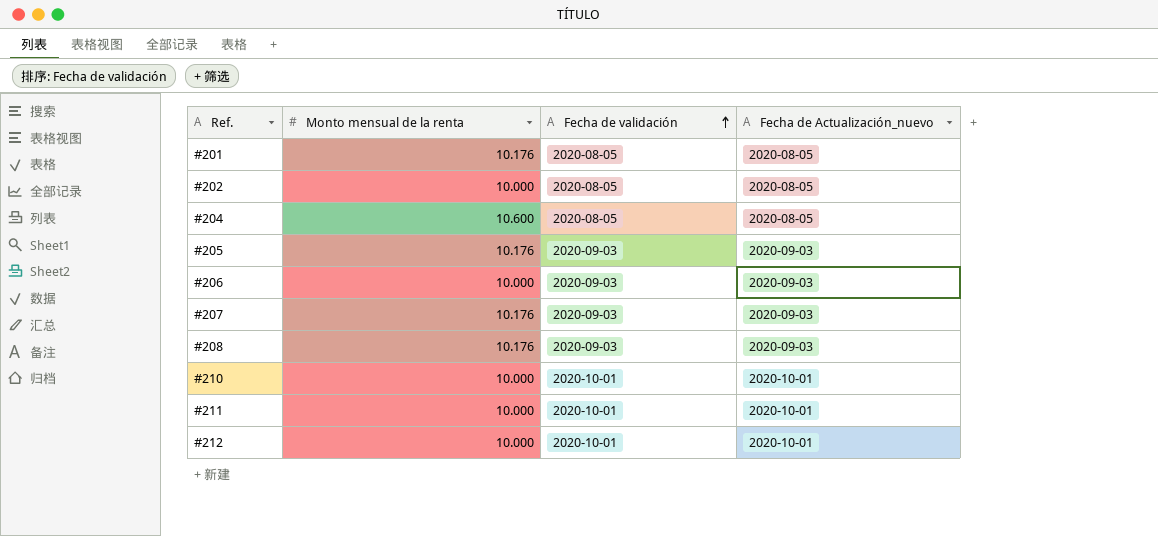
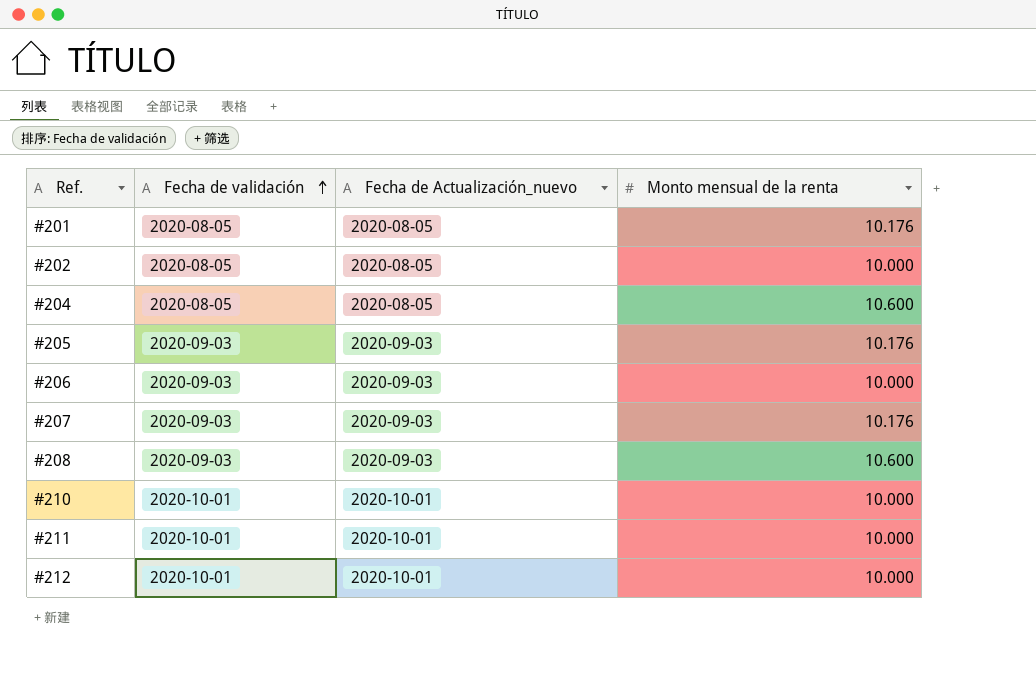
column Monto mensual de la renta | position: 2 -> 4
#208 | Monto mensual de la renta: 10.176 -> 10.600

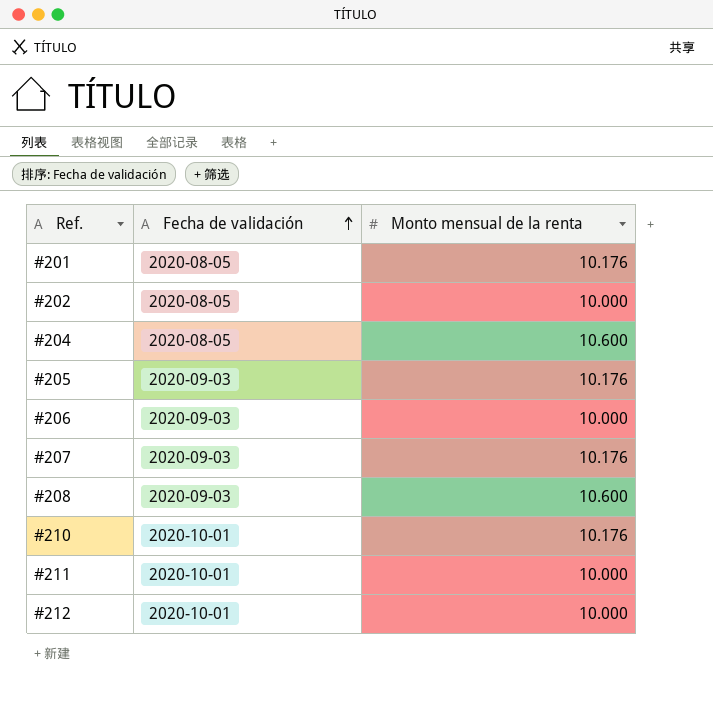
column Fecha de Actualización_nuevo | position: 3 -> none
#210 | Monto mensual de la renta: 10.000 -> 10.176

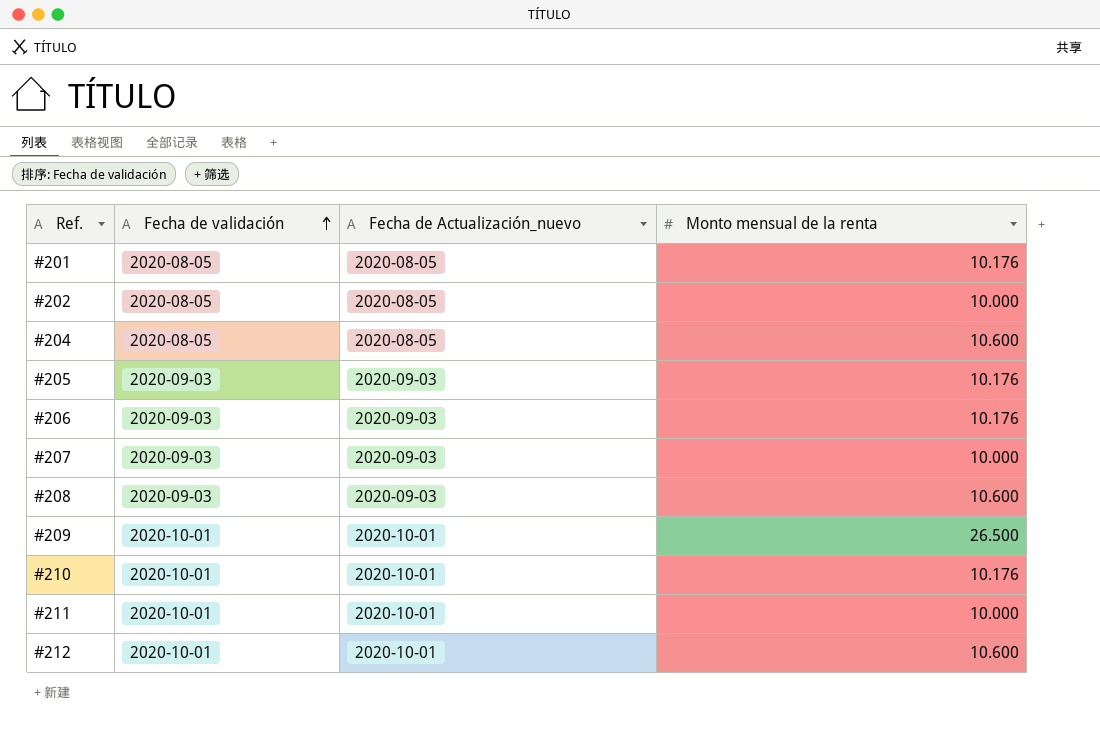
column Fecha de Actualización_nuevo | position: none -> 3
#206 | Monto mensual de la renta: 10.000 -> 10.176
#207 | Monto mensual de la renta: 10.176 -> 10.000
row #209: none -> 2020-10-01 | 2020-10-01 | 26.500
#212 | Monto mensual de la renta: 10.000 -> 10.600

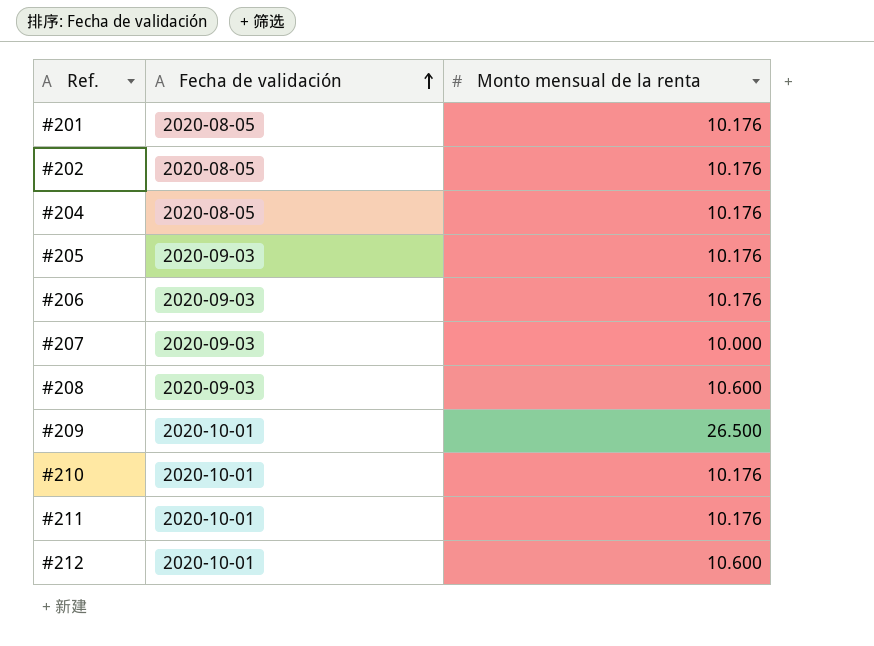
column Fecha de Actualización_nuevo | position: 3 -> none
#202 | Monto mensual de la renta: 10.000 -> 10.176
#204 | Monto mensual de la renta: 10.600 -> 10.176
#211 | Monto mensual de la renta: 10.000 -> 10.176

